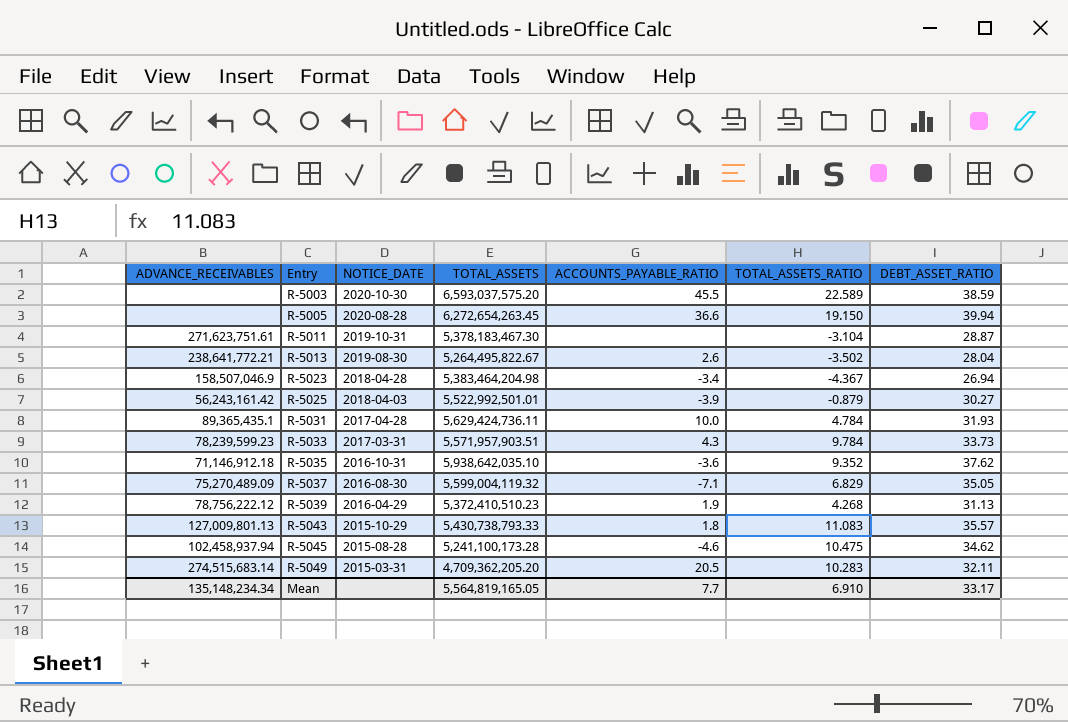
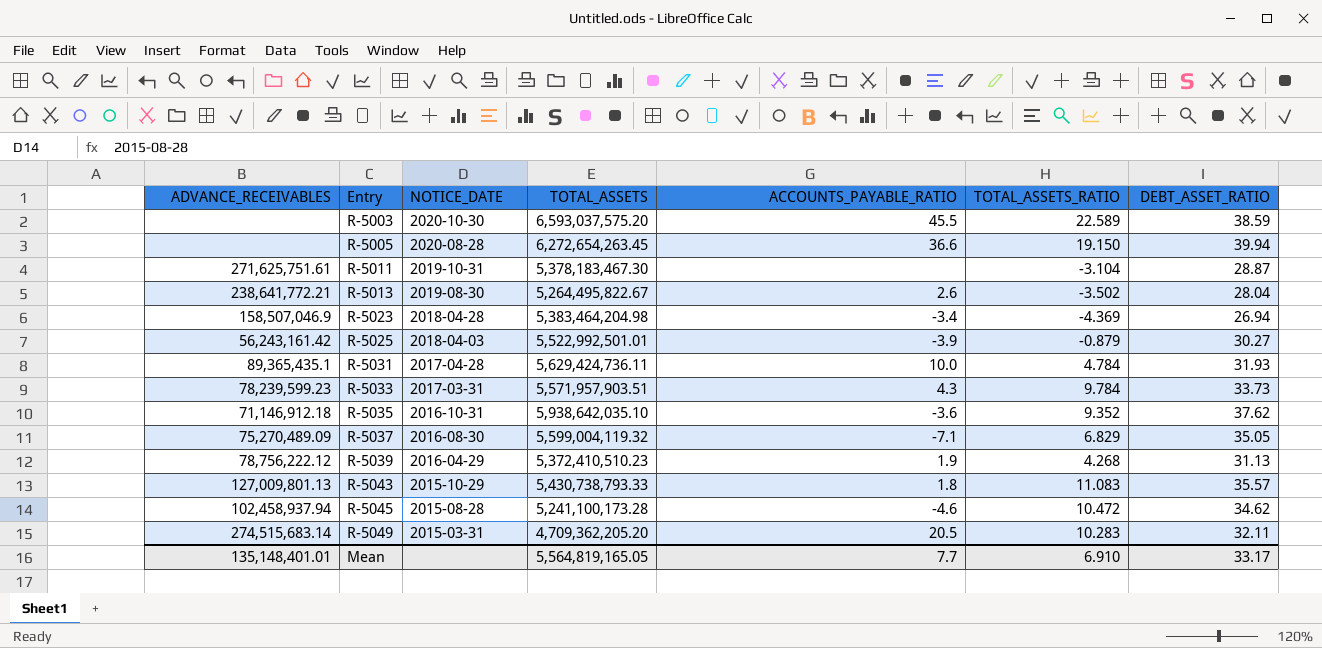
R-5011 | ADVANCE_RECEIVABLES: 271,623,751.61 -> 271,625,751.61
R-5023 | TOTAL_ASSETS_RATIO: -4.367 -> -4.369
R-5045 | TOTAL_ASSETS_RATIO: 10.475 -> 10.472
Mean | ADVANCE_RECEIVABLES: 135,148,234.34 -> 135,148,401.01

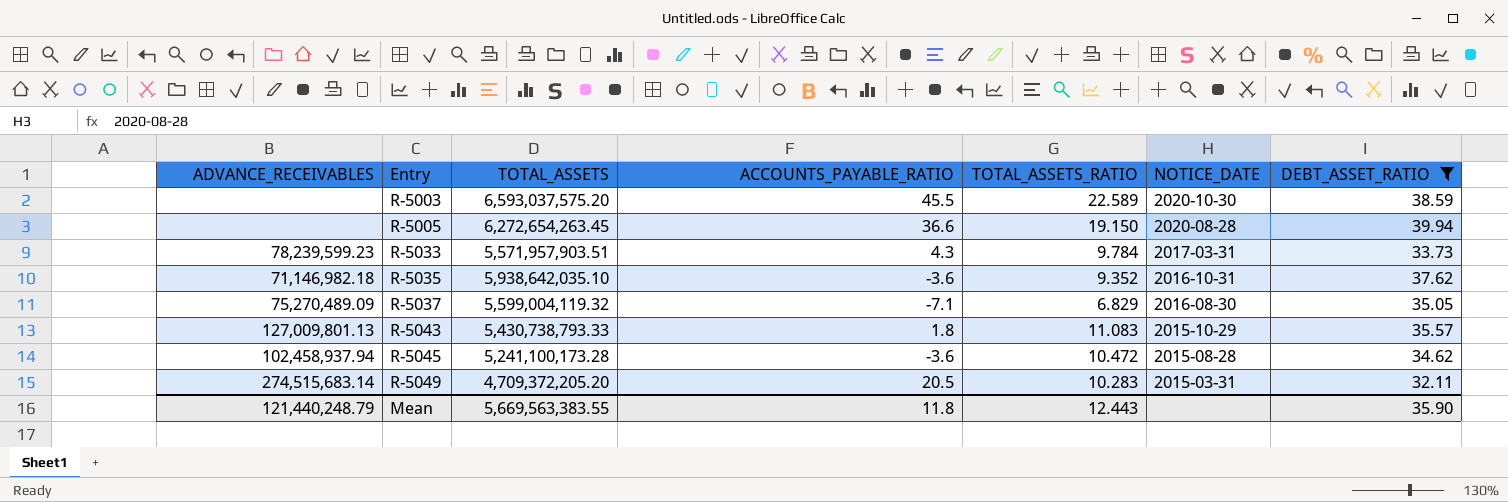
filter: none -> DEBT_ASSET_RATIO >= 32.11
column NOTICE_DATE | position: 3 -> 6
R-5035 | ADVANCE_RECEIVABLES: 71,146,912.18 -> 71,146,982.18
R-5045 | ACCOUNTS_PAYABLE_RATIO: -4.6 -> -3.6
R-5049 | TOTAL_ASSETS: 4,709,362,205.20 -> 4,709,372,205.20
Mean | ADVANCE_RECEIVABLES: 135,148,401.01 -> 121,440,248.79
Mean | TOTAL_ASSETS: 5,564,819,165.05 -> 5,669,563,383.55
Mean | ACCOUNTS_PAYABLE_RATIO: 7.7 -> 11.8
Mean | TOTAL_ASSETS_RATIO: 6.910 -> 12.443
Mean | DEBT_ASSET_RATIO: 33.17 -> 35.90

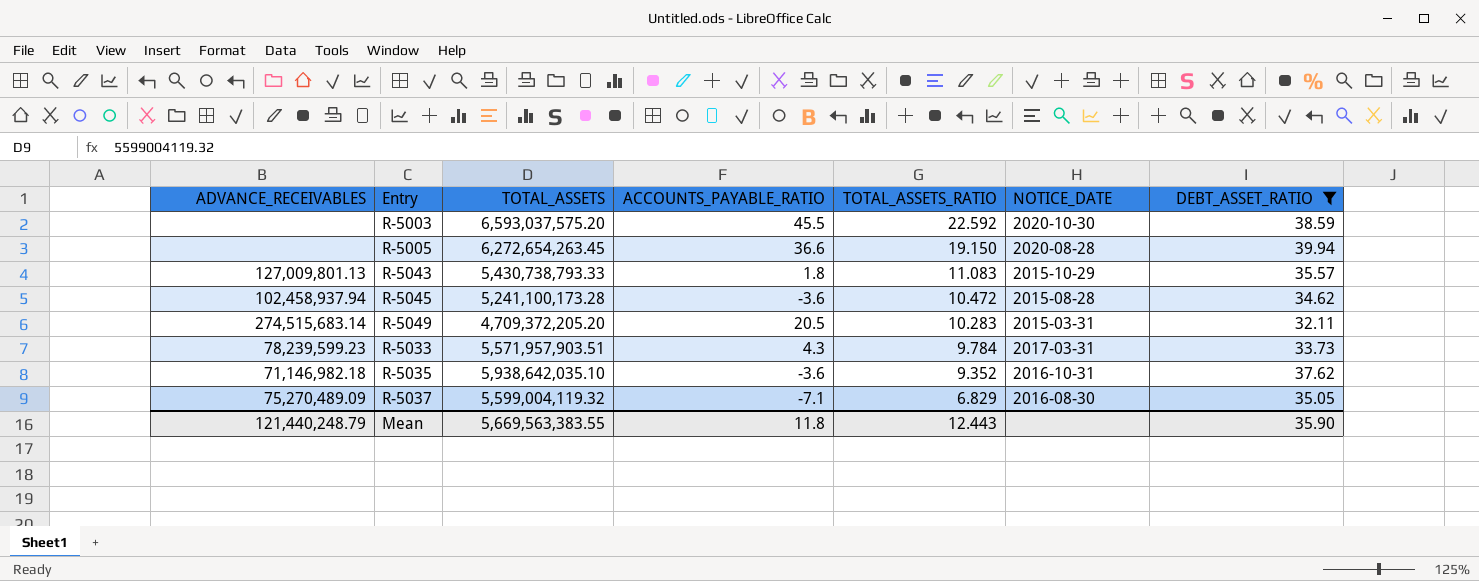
row order: Entry ascending -> TOTAL_ASSETS_RATIO descending
R-5003 | TOTAL_ASSETS_RATIO: 22.589 -> 22.592

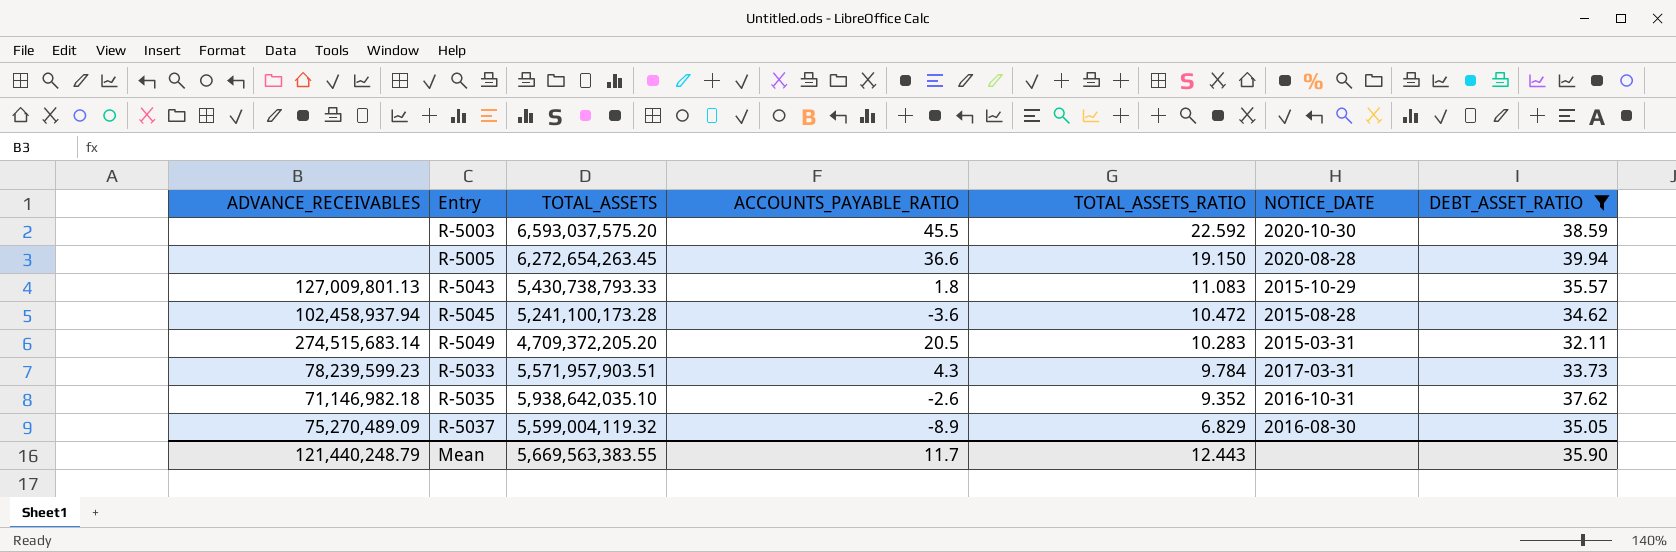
R-5035 | ACCOUNTS_PAYABLE_RATIO: -3.6 -> -2.6
R-5037 | ACCOUNTS_PAYABLE_RATIO: -7.1 -> -8.9
Mean | ACCOUNTS_PAYABLE_RATIO: 11.8 -> 11.7

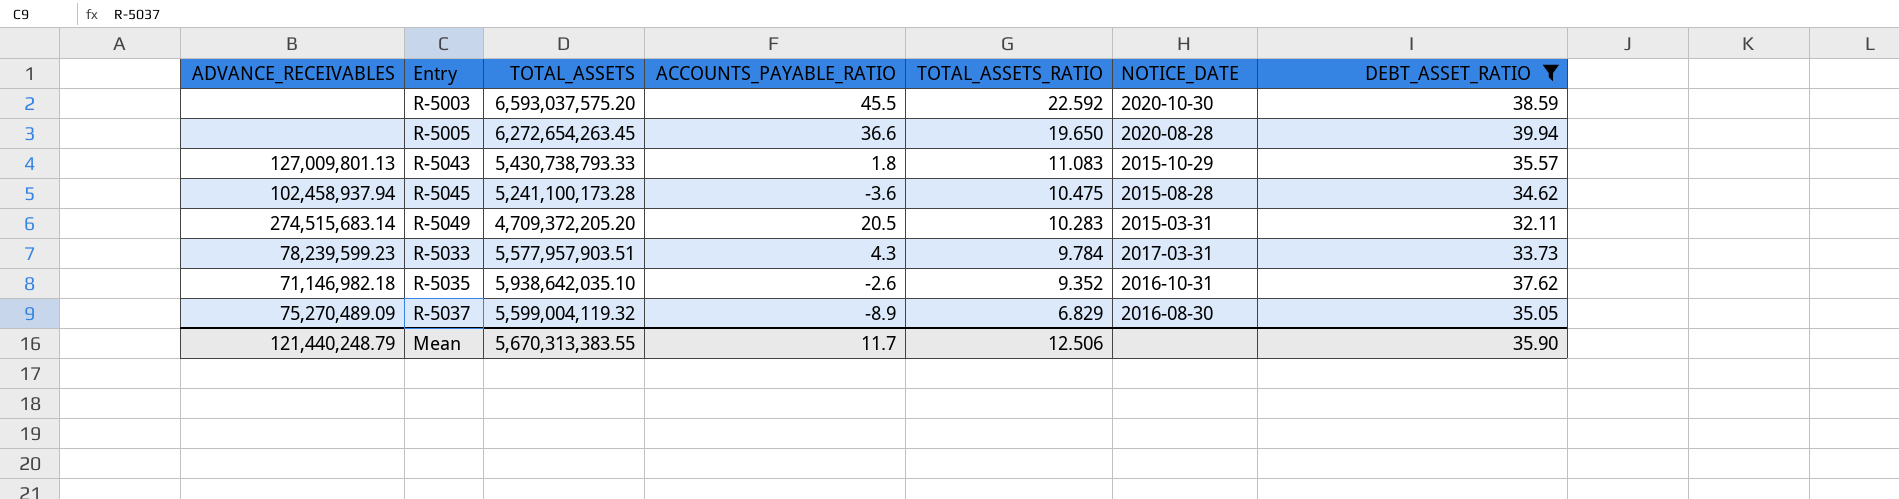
R-5005 | TOTAL_ASSETS_RATIO: 19.150 -> 19.650
R-5045 | TOTAL_ASSETS_RATIO: 10.472 -> 10.475
R-5033 | TOTAL_ASSETS: 5,571,957,903.51 -> 5,577,957,903.51
Mean | TOTAL_ASSETS: 5,669,563,383.55 -> 5,670,313,383.55
Mean | TOTAL_ASSETS_RATIO: 12.443 -> 12.506

